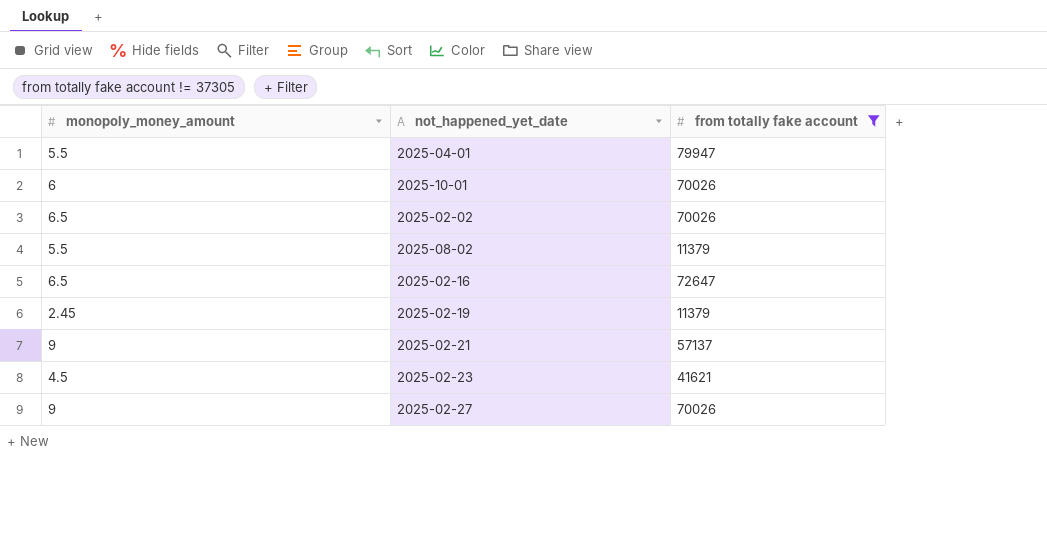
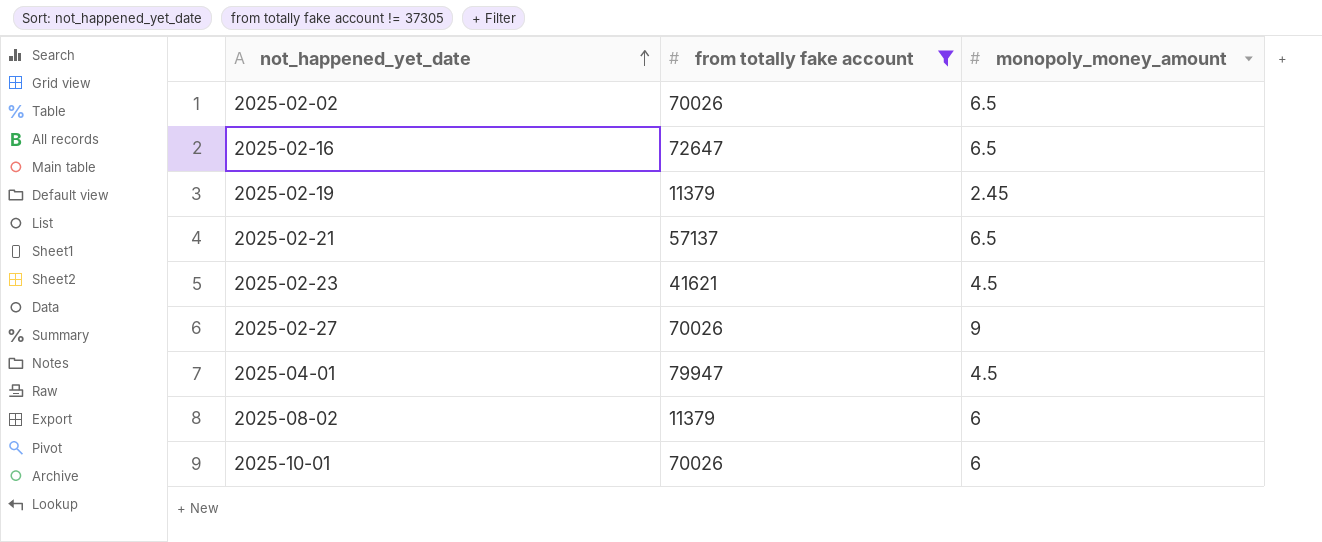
row order: none -> not_happened_yet_date ascending
column monopoly_money_amount | position: 1 -> 3
2025-02-21 | monopoly_money_amount: 9 -> 6.5
2025-04-01 | monopoly_money_amount: 5.5 -> 4.5
2025-08-02 | monopoly_money_amount: 5.5 -> 6

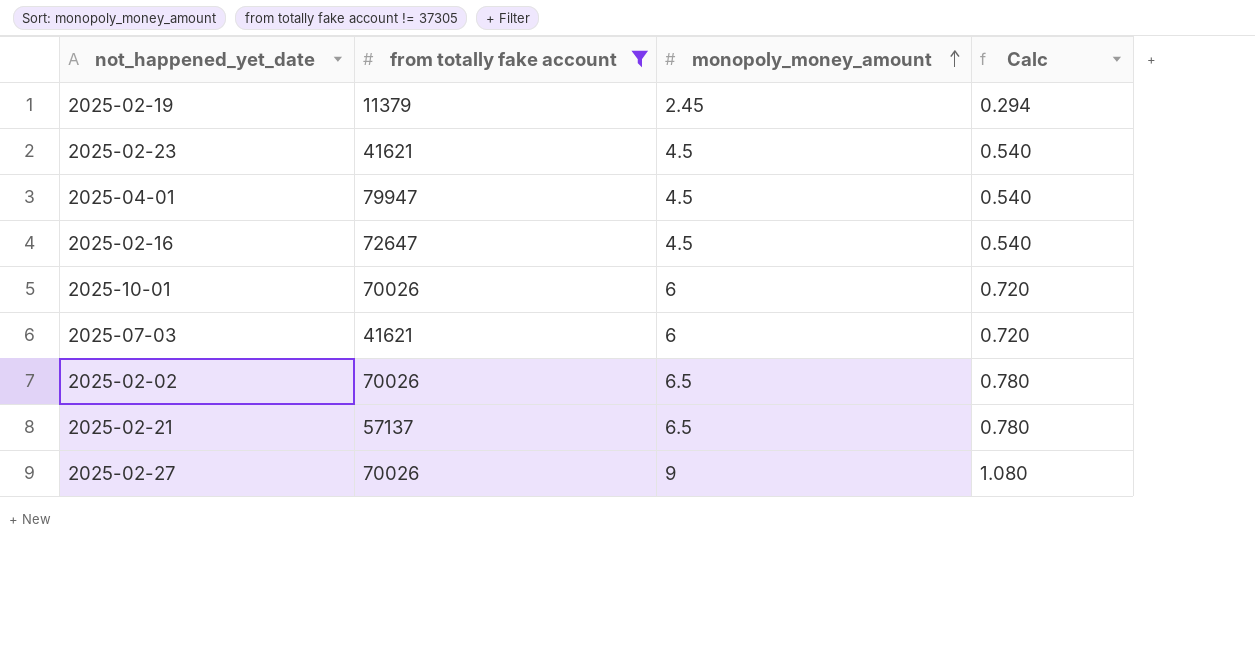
row order: not_happened_yet_date ascending -> monopoly_money_amount ascending
column Calc | formula: none -> [monopoly_money_amount] * 0.12
row 2025-08-02: 11379 | 6 -> none
2025-02-16 | monopoly_money_amount: 6.5 -> 4.5
row 2025-07-03: none -> 41621 | 6 | 0.720

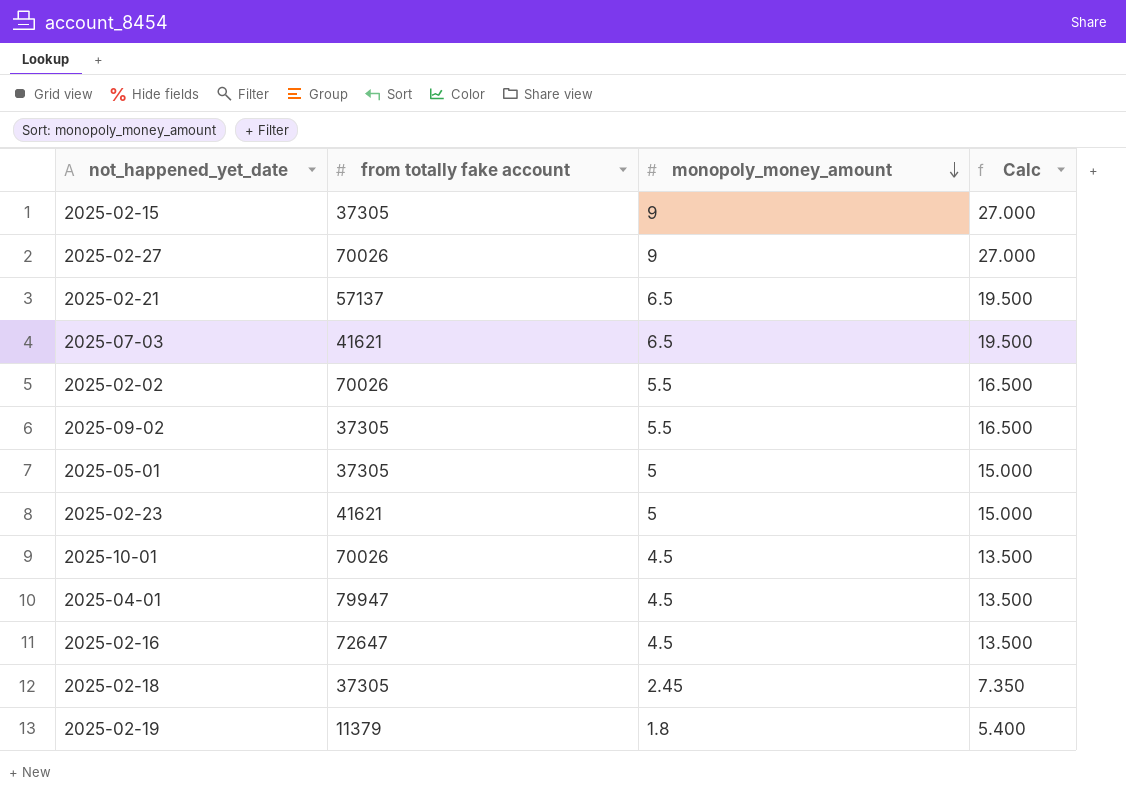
filter: from totally fake account != 37305 -> none
row order: monopoly_money_amount ascending -> monopoly_money_amount descending
column Calc | formula: [monopoly_money_amount] * 0.12 -> [monopoly_money_amount] * 3
2025-07-03 | monopoly_money_amount: 6 -> 6.5
2025-02-02 | monopoly_money_amount: 6.5 -> 5.5
2025-02-23 | monopoly_money_amount: 4.5 -> 5
2025-10-01 | monopoly_money_amount: 6 -> 4.5
2025-02-19 | monopoly_money_amount: 2.45 -> 1.8

